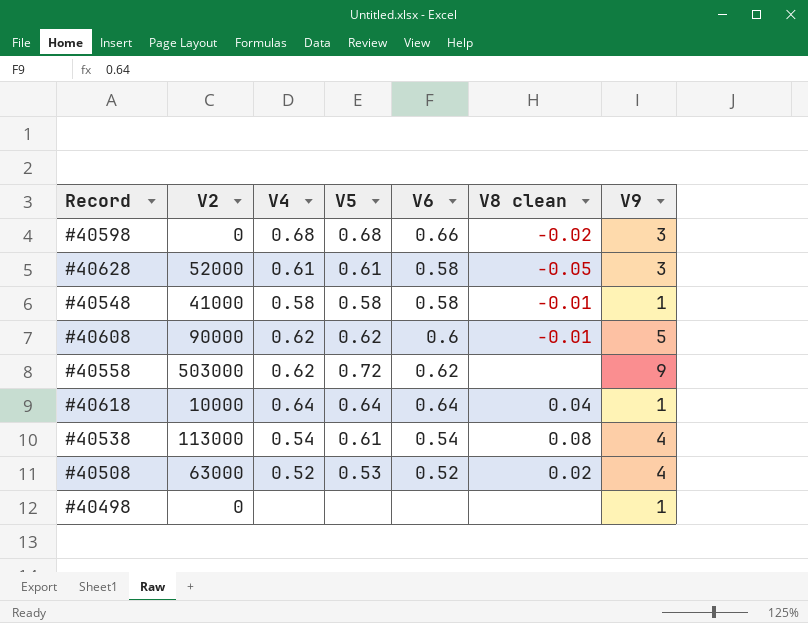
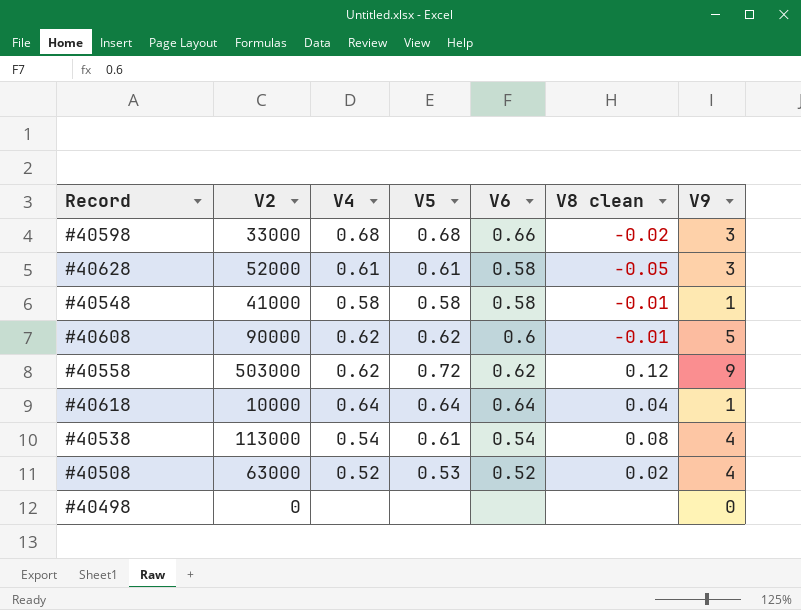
#40598 | V2: 0 -> 33000
#40558 | V8 clean: none -> 0.12
#40498 | V9: 1 -> 0

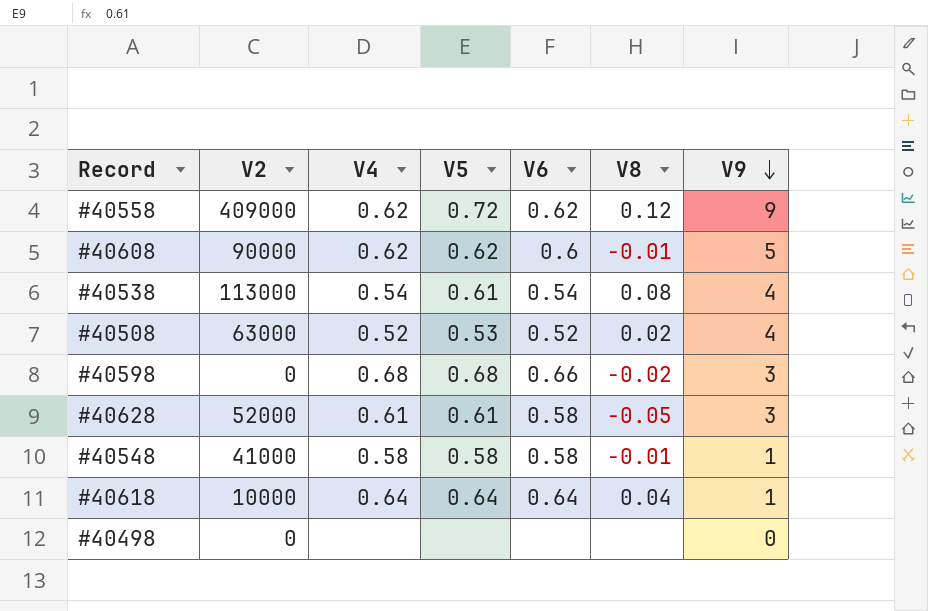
row order: none -> V9 descending
column name: V8 clean -> V8
#40558 | V2: 503000 -> 409000
#40598 | V2: 33000 -> 0

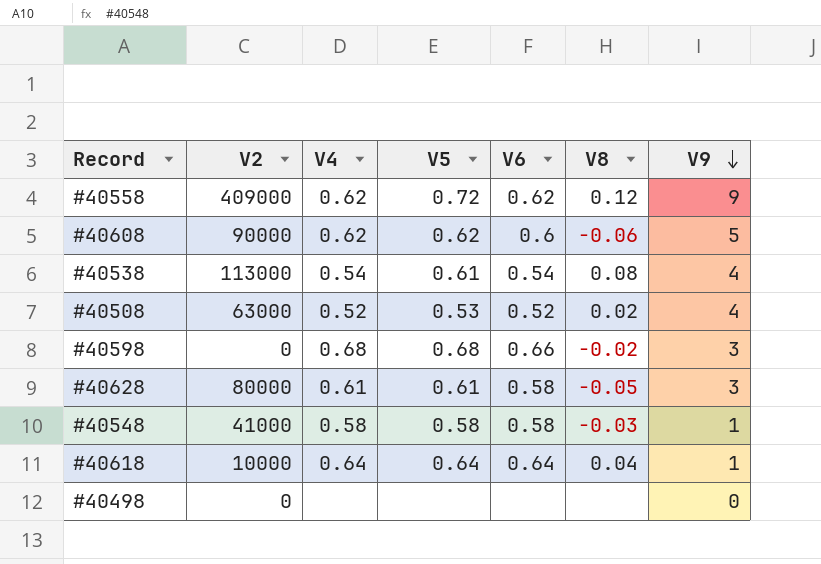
#40608 | V8: -0.01 -> -0.06
#40628 | V2: 52000 -> 80000
#40548 | V8: -0.01 -> -0.03

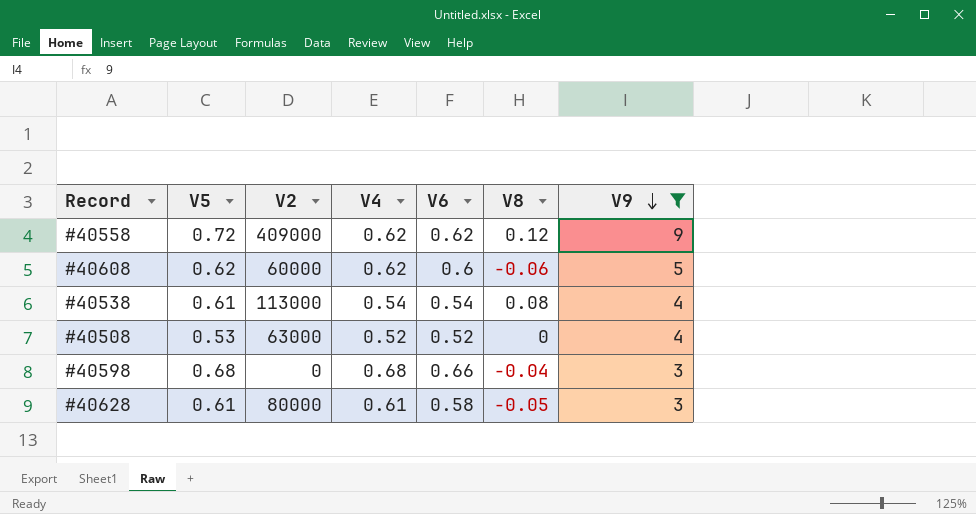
filter: none -> V9 >= 3
column V5 | position: 4 -> 2
#40608 | V2: 90000 -> 60000
#40508 | V8: 0.02 -> 0
#40598 | V8: -0.02 -> -0.04

